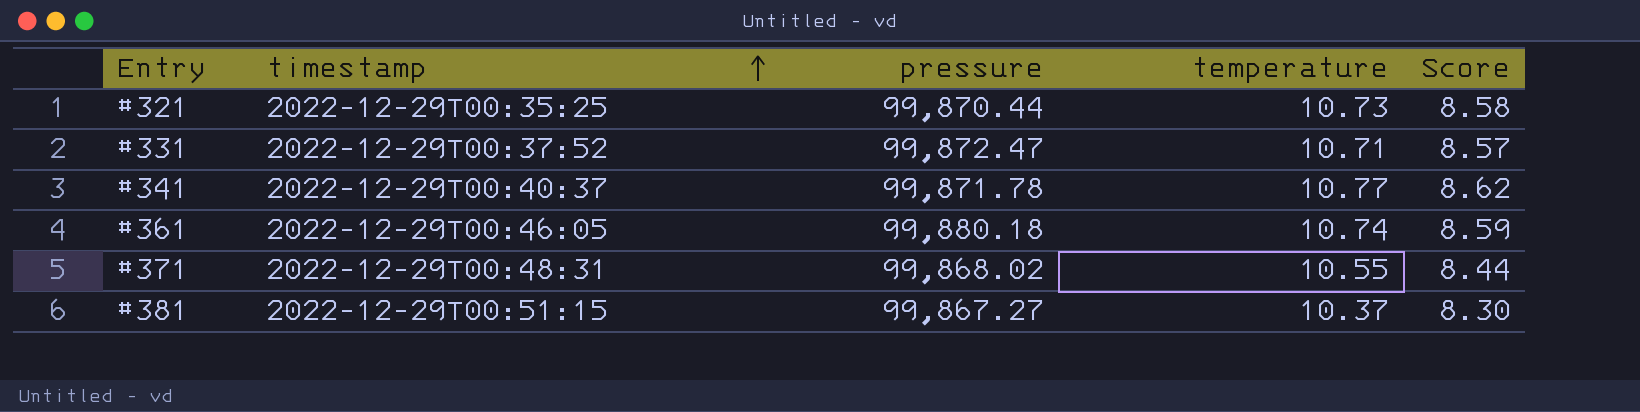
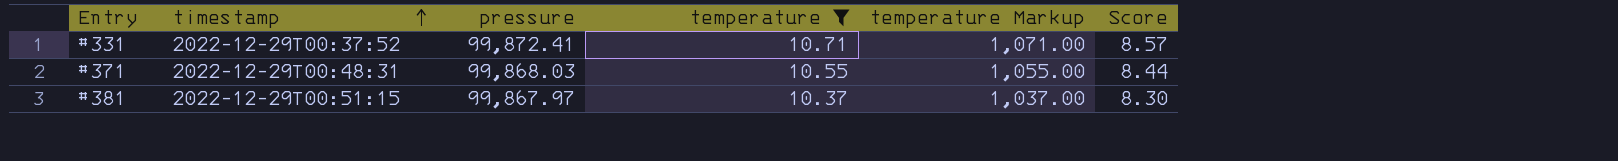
filter: none -> temperature <= 10.71
column temperature Markup | formula: none -> [temperature] * 100
#331 | pressure: 99,872.47 -> 99,872.41
#371 | pressure: 99,868.02 -> 99,868.03
#381 | pressure: 99,867.27 -> 99,867.97

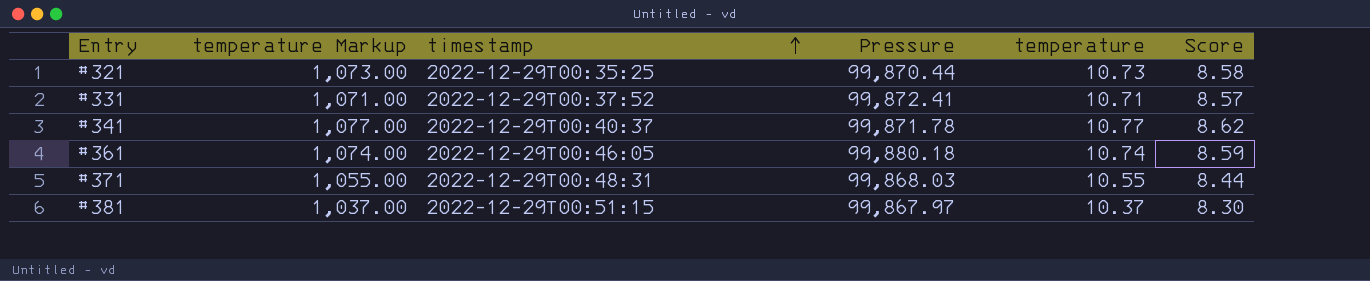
filter: temperature <= 10.71 -> none
column temperature Markup | position: 5 -> 2
column name: pressure -> Pressure

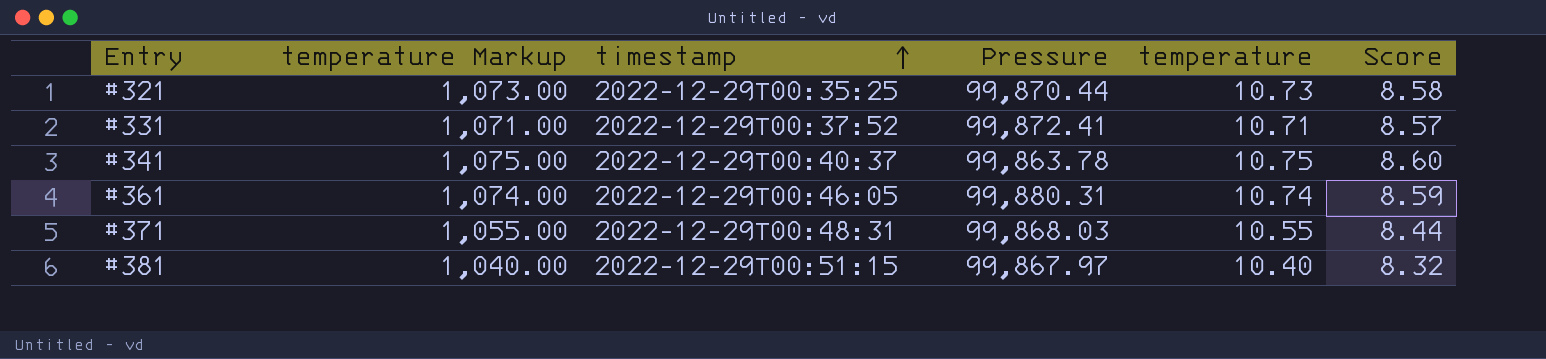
#341 | temperature Markup: 1,077.00 -> 1,075.00
#341 | Pressure: 99,871.78 -> 99,863.78
#341 | temperature: 10.77 -> 10.75
#341 | Score: 8.62 -> 8.60
#361 | Pressure: 99,880.18 -> 99,880.31
#381 | temperature Markup: 1,037.00 -> 1,040.00
#381 | temperature: 10.37 -> 10.40
#381 | Score: 8.30 -> 8.32

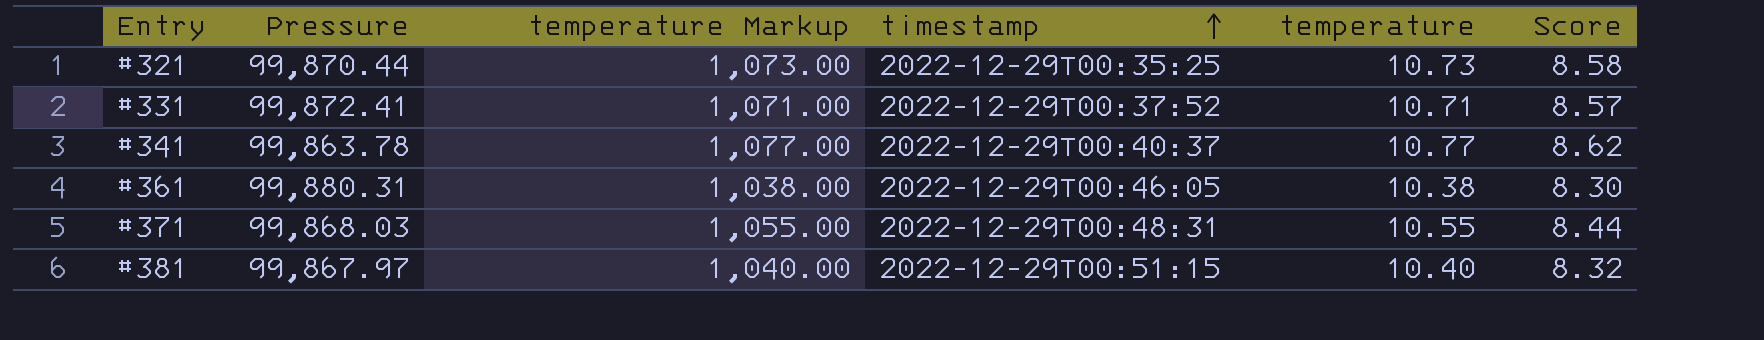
column Pressure | position: 4 -> 2
#341 | temperature Markup: 1,075.00 -> 1,077.00
#341 | temperature: 10.75 -> 10.77
#341 | Score: 8.60 -> 8.62
#361 | temperature Markup: 1,074.00 -> 1,038.00
#361 | temperature: 10.74 -> 10.38
#361 | Score: 8.59 -> 8.30

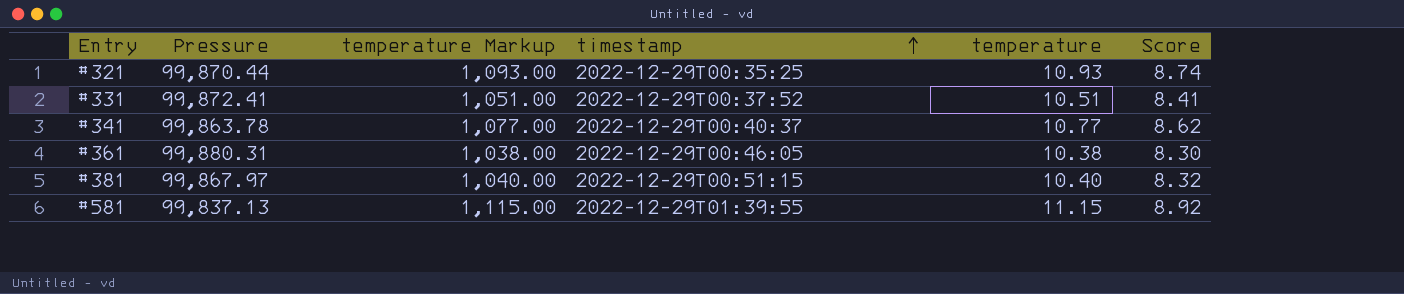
row #371: 99,868.03 | 1,055.00 | 2022-12-29T00:48:31 | 10.55 | 8.44 -> none
#321 | temperature Markup: 1,073.00 -> 1,093.00
#321 | temperature: 10.73 -> 10.93
#321 | Score: 8.58 -> 8.74
#331 | temperature Markup: 1,071.00 -> 1,051.00
#331 | temperature: 10.71 -> 10.51
#331 | Score: 8.57 -> 8.41
row #581: none -> 99,837.13 | 1,115.00 | 2022-12-29T01:39:55 | 11.15 | 8.92

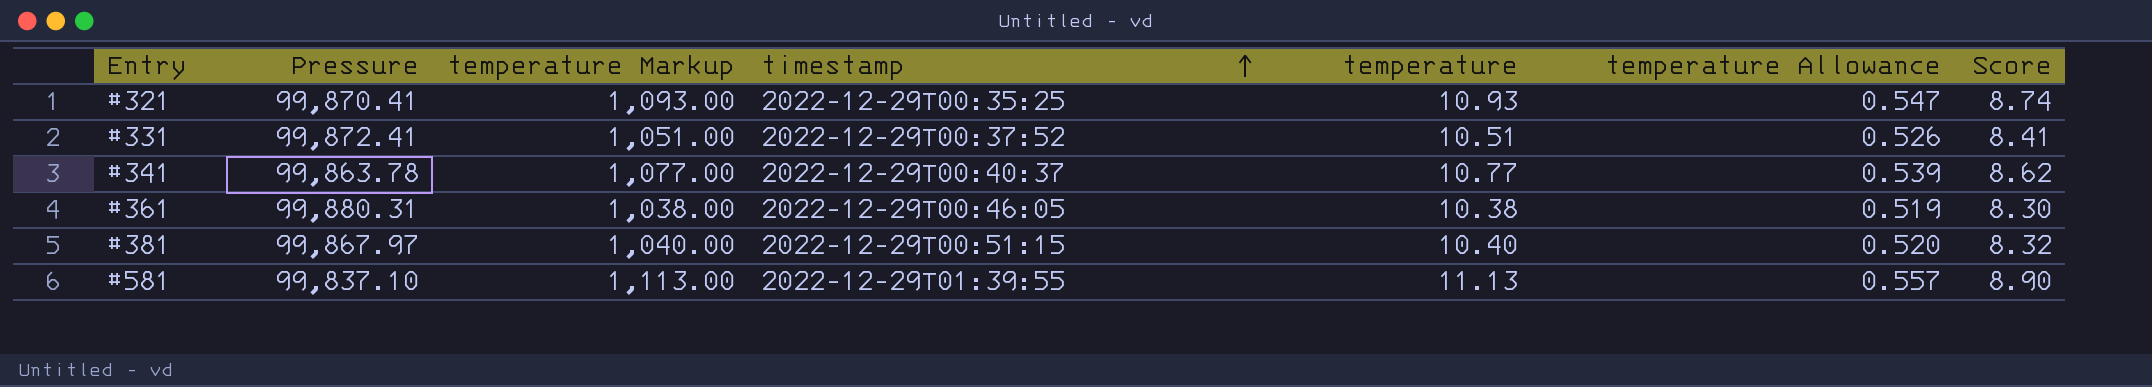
column temperature Allowance | formula: none -> [temperature] * 0.05
#321 | Pressure: 99,870.44 -> 99,870.41
#581 | Pressure: 99,837.13 -> 99,837.10
#581 | temperature Markup: 1,115.00 -> 1,113.00
#581 | temperature: 11.15 -> 11.13
#581 | Score: 8.92 -> 8.90

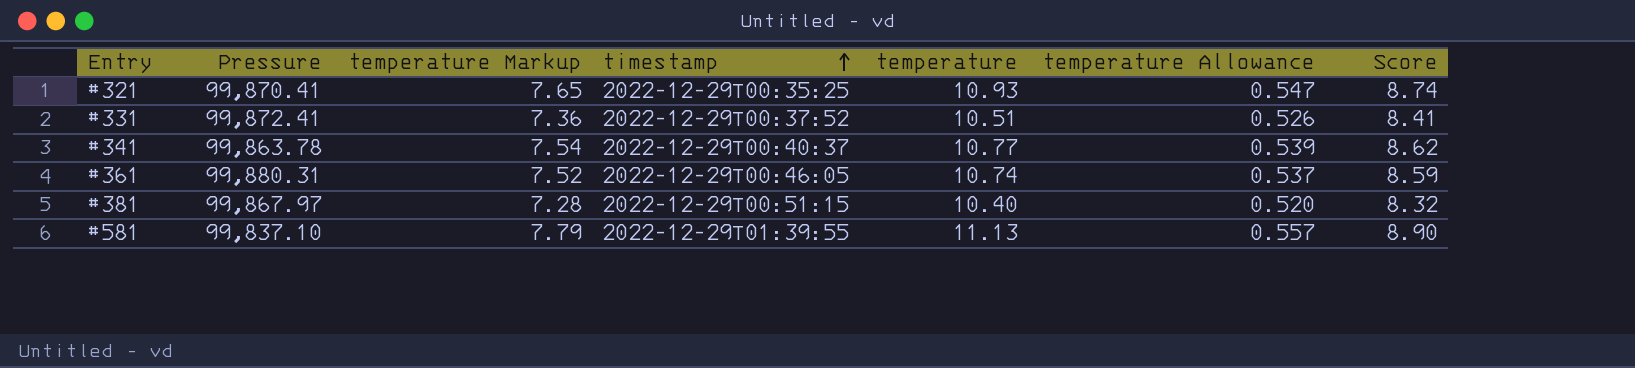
column temperature Markup | formula: [temperature] * 100 -> [temperature] * 0.7
#361 | temperature: 10.38 -> 10.74
#361 | temperature Allowance: 0.519 -> 0.537
#361 | Score: 8.30 -> 8.59

